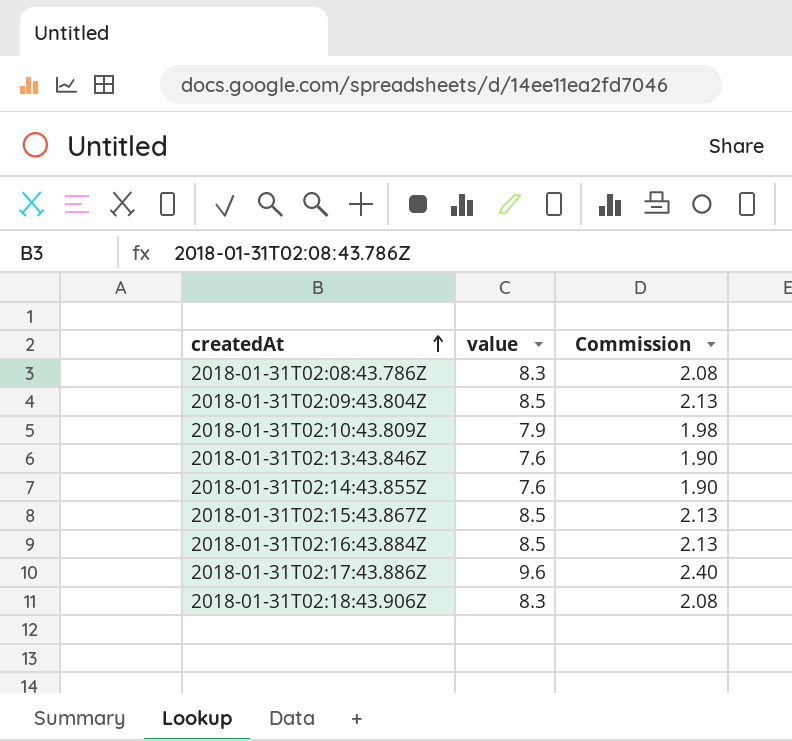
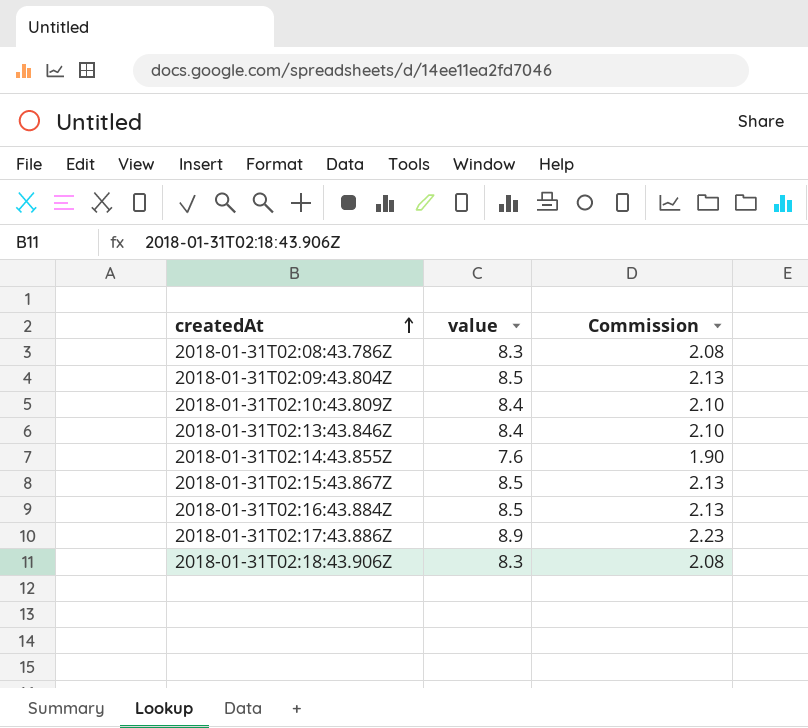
2018-01-31T02:10:43.809Z | value: 7.9 -> 8.4
2018-01-31T02:10:43.809Z | Commission: 1.98 -> 2.10
2018-01-31T02:13:43.846Z | value: 7.6 -> 8.4
2018-01-31T02:13:43.846Z | Commission: 1.90 -> 2.10
2018-01-31T02:17:43.886Z | value: 9.6 -> 8.9
2018-01-31T02:17:43.886Z | Commission: 2.40 -> 2.23

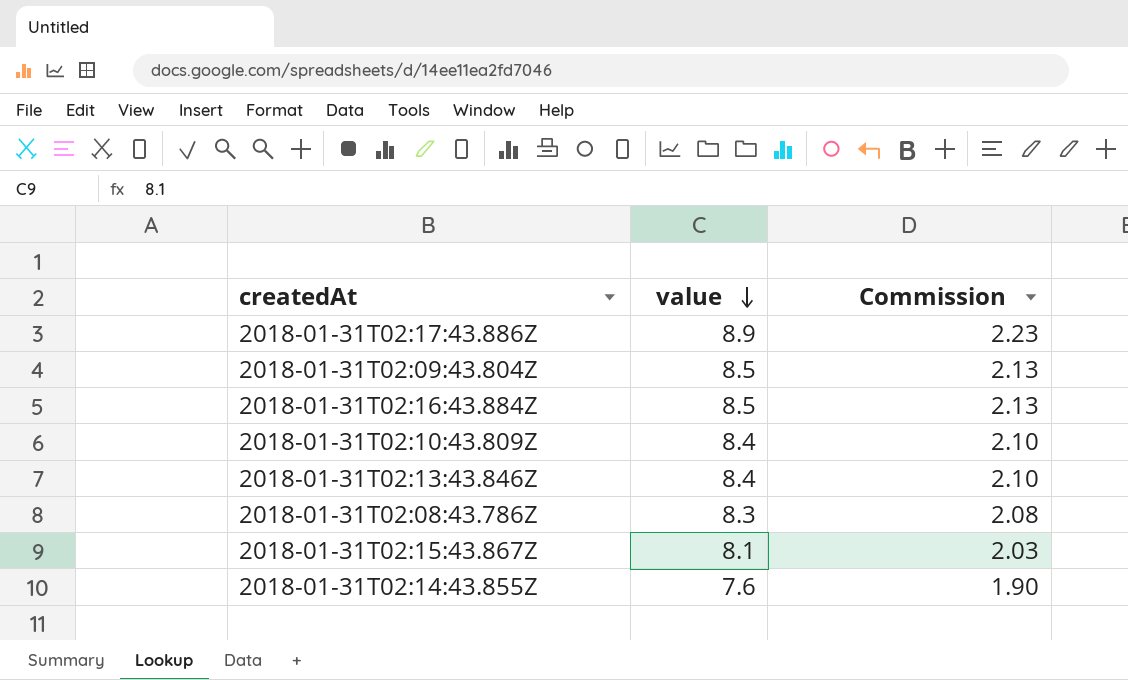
row order: createdAt ascending -> value descending
row 2018-01-31T02:18:43.906Z: 8.3 | 2.08 -> none
2018-01-31T02:15:43.867Z | value: 8.5 -> 8.1
2018-01-31T02:15:43.867Z | Commission: 2.13 -> 2.03

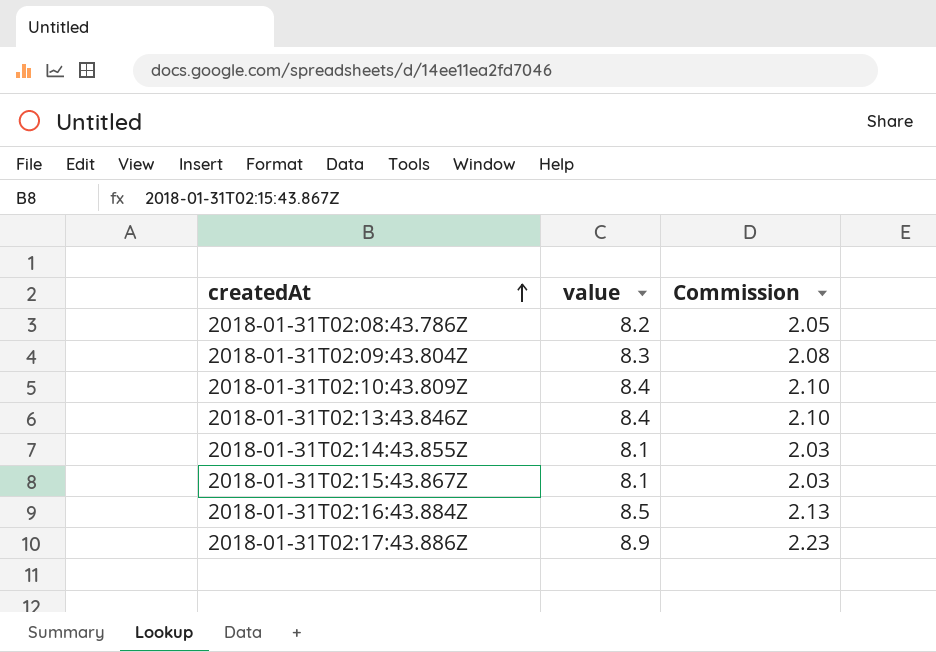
row order: value descending -> createdAt ascending
2018-01-31T02:08:43.786Z | value: 8.3 -> 8.2
2018-01-31T02:08:43.786Z | Commission: 2.08 -> 2.05
2018-01-31T02:09:43.804Z | value: 8.5 -> 8.3
2018-01-31T02:09:43.804Z | Commission: 2.13 -> 2.08
2018-01-31T02:14:43.855Z | value: 7.6 -> 8.1
2018-01-31T02:14:43.855Z | Commission: 1.90 -> 2.03

